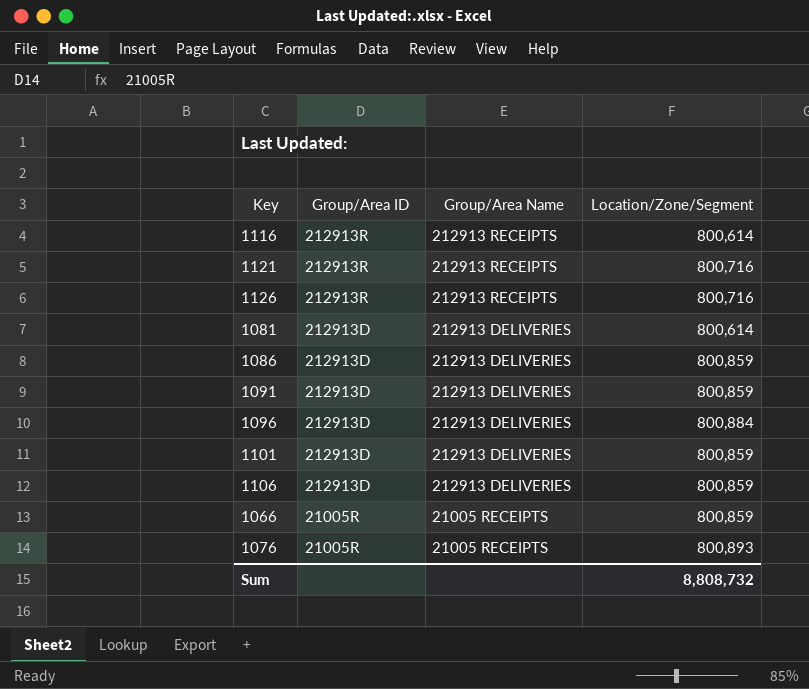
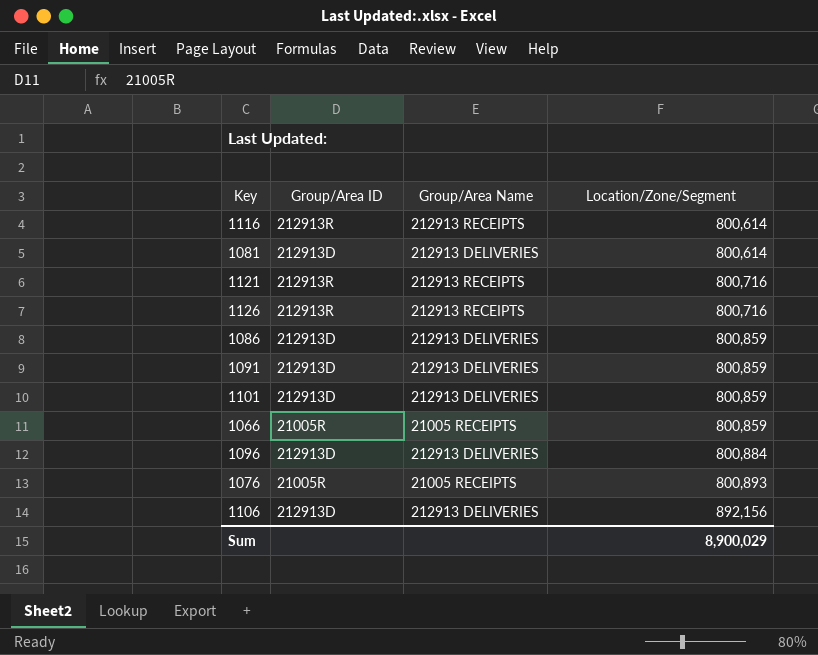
row order: Group/Area ID descending -> Location/Zone/Segment ascending
1106 | Location/Zone/Segment: 800,859 -> 892,156
Sum | Location/Zone/Segment: 8,808,732 -> 8,900,029

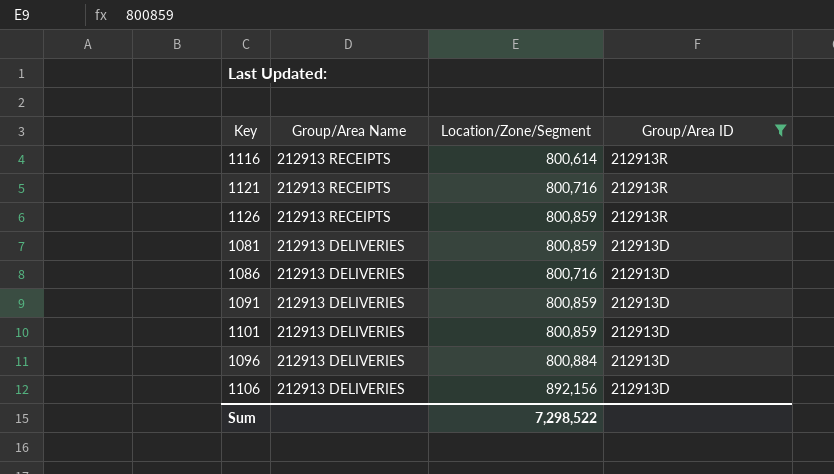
filter: none -> Group/Area ID != 21005R
row order: Location/Zone/Segment ascending -> Group/Area Name descending
column Group/Area ID | position: 2 -> 4
1126 | Location/Zone/Segment: 800,716 -> 800,859
1081 | Location/Zone/Segment: 800,614 -> 800,859
1086 | Location/Zone/Segment: 800,859 -> 800,716
Sum | Location/Zone/Segment: 8,900,029 -> 7,298,522

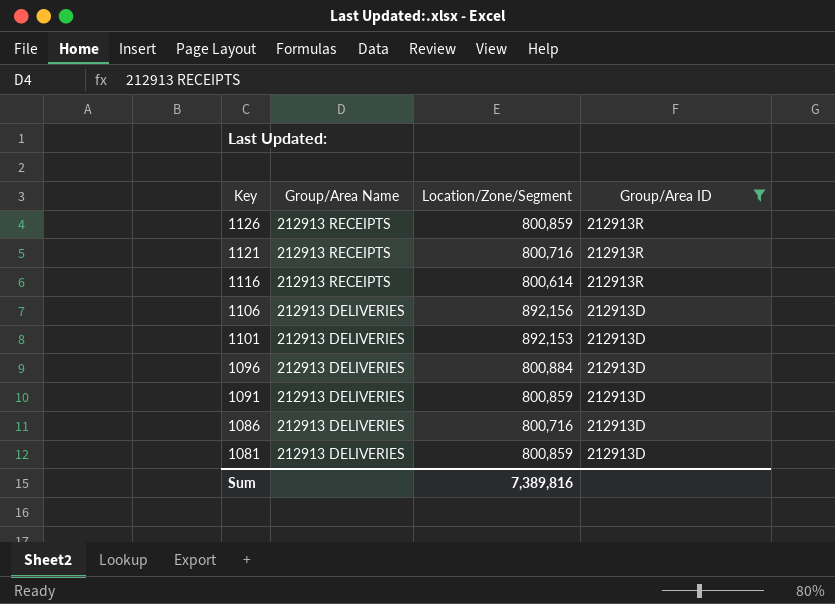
row order: Group/Area Name descending -> Key descending
1101 | Location/Zone/Segment: 800,859 -> 892,153
Sum | Location/Zone/Segment: 7,298,522 -> 7,389,816

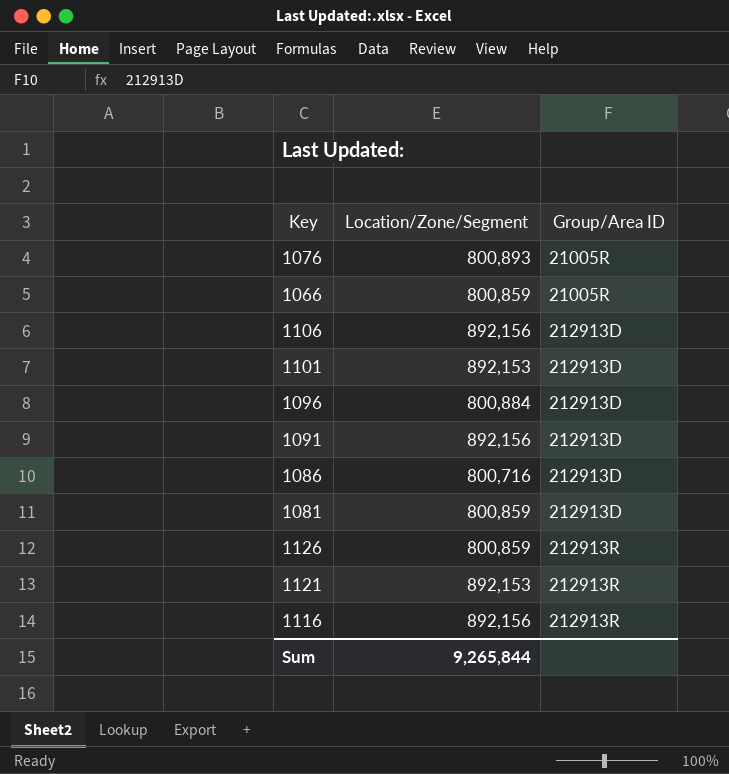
filter: Group/Area ID != 21005R -> none
row order: Key descending -> Group/Area ID ascending
column Group/Area Name | position: 2 -> none
1091 | Location/Zone/Segment: 800,859 -> 892,156
1121 | Location/Zone/Segment: 800,716 -> 892,153
1116 | Location/Zone/Segment: 800,614 -> 892,156
Sum | Location/Zone/Segment: 7,389,816 -> 9,265,844

